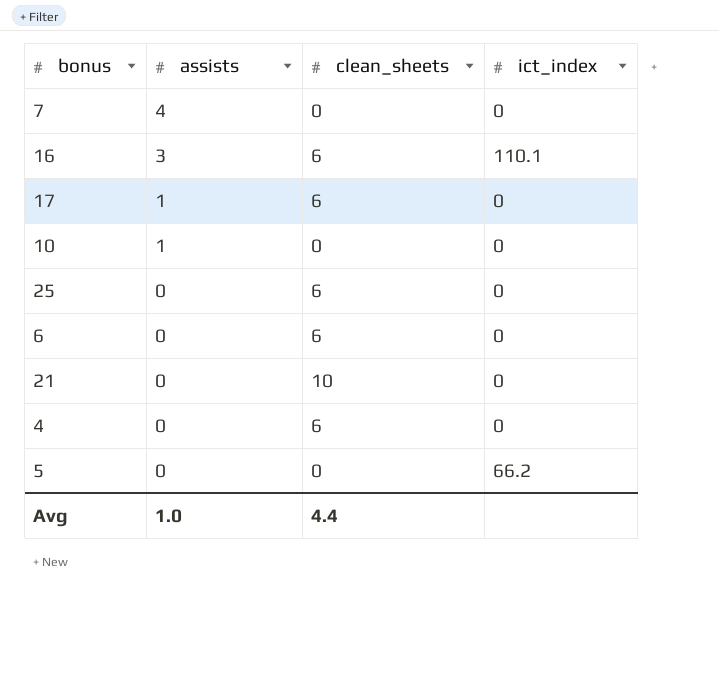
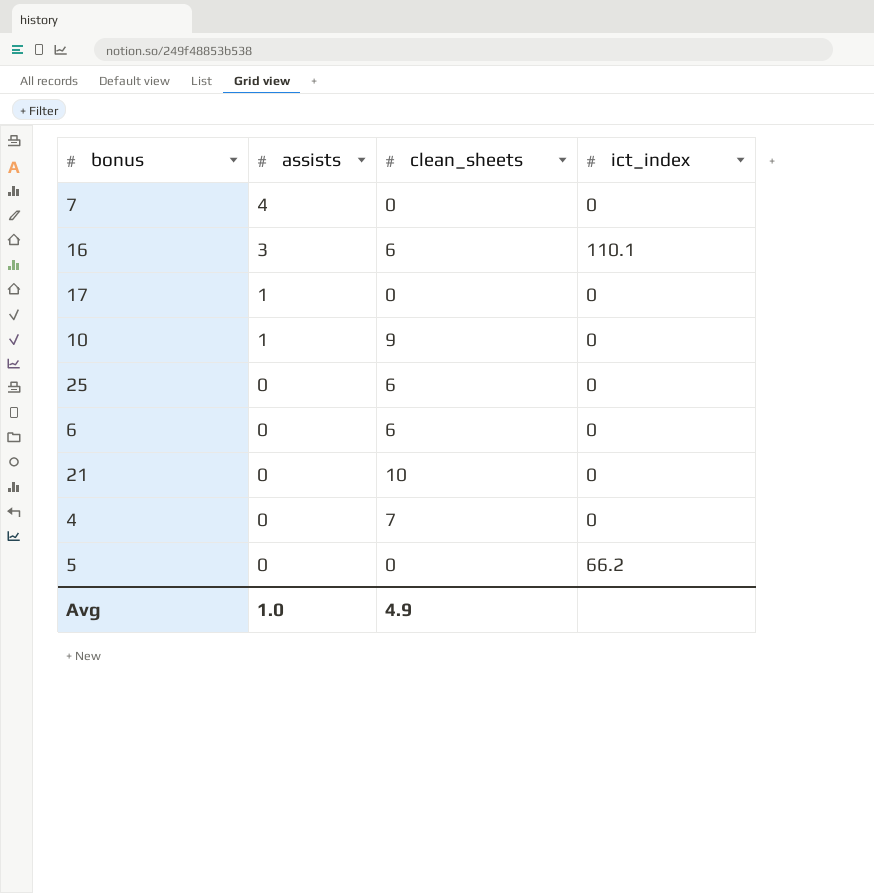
17 | clean_sheets: 6 -> 0
10 | clean_sheets: 0 -> 9
4 | clean_sheets: 6 -> 7
Avg | clean_sheets: 4.4 -> 4.9

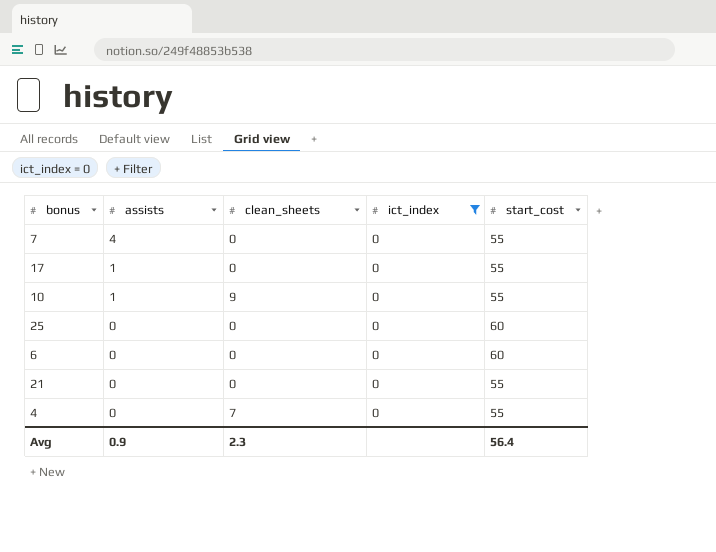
filter: none -> ict_index = 0
column start_cost | position: none -> 5
25 | clean_sheets: 6 -> 0
6 | clean_sheets: 6 -> 0
21 | clean_sheets: 10 -> 0
Avg | assists: 1.0 -> 0.9
Avg | clean_sheets: 4.9 -> 2.3

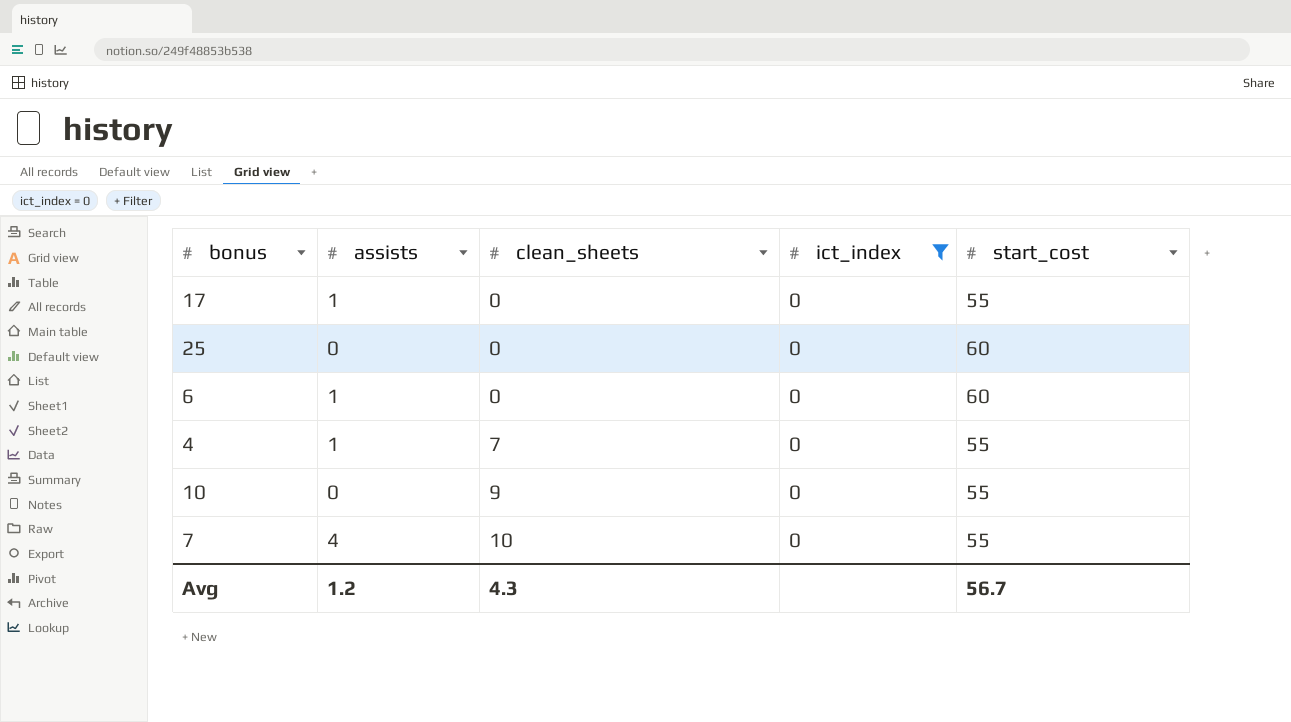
row order: assists descending -> clean_sheets ascending
row 21: 0 | 0 | 0 | 55 -> none
6 | assists: 0 -> 1
4 | assists: 0 -> 1
10 | assists: 1 -> 0
7 | clean_sheets: 0 -> 10
Avg | assists: 0.9 -> 1.2
Avg | clean_sheets: 2.3 -> 4.3
Avg | start_cost: 56.4 -> 56.7

